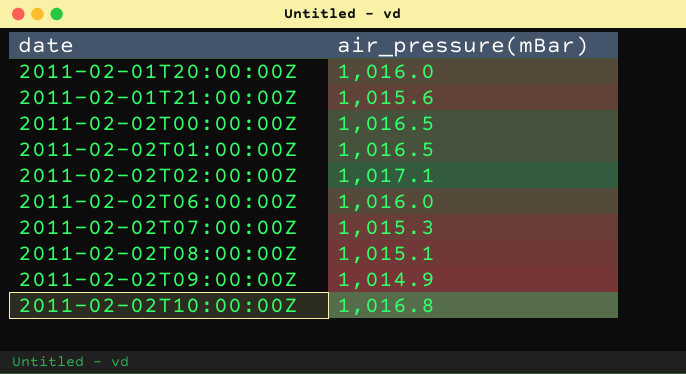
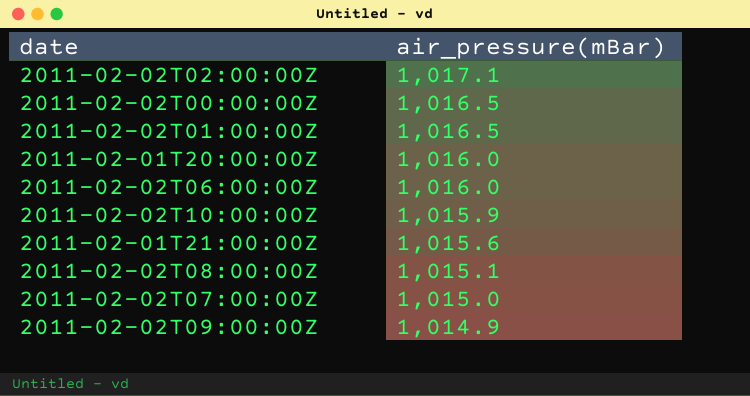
row order: date ascending -> air_pressure(mBar) descending
2011-02-02T10:00:00Z | air_pressure(mBar): 1,016.8 -> 1,015.9
2011-02-02T07:00:00Z | air_pressure(mBar): 1,015.3 -> 1,015.0

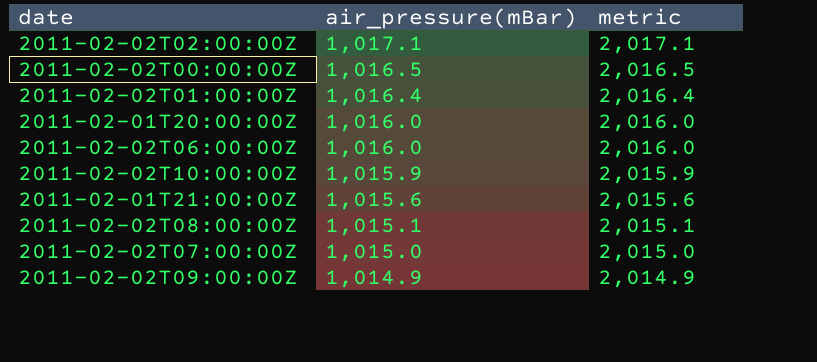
column metric | formula: none -> [air_pressure(mBar)] + 1000
2011-02-02T01:00:00Z | air_pressure(mBar): 1,016.5 -> 1,016.4

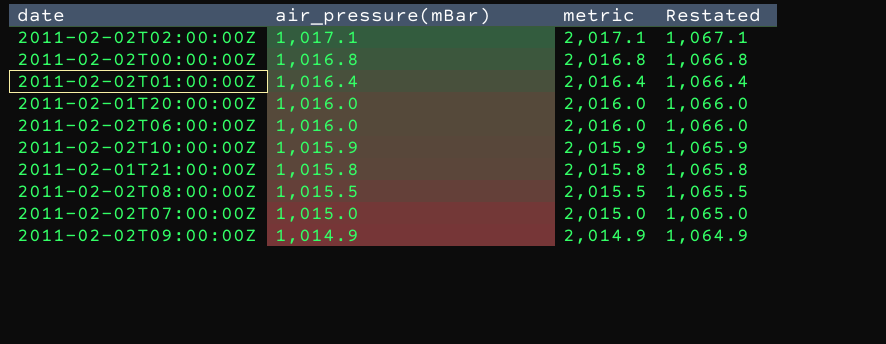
column Restated | formula: none -> [air_pressure(mBar)] + 50
2011-02-02T00:00:00Z | air_pressure(mBar): 1,016.5 -> 1,016.8
2011-02-02T00:00:00Z | metric: 2,016.5 -> 2,016.8
2011-02-01T21:00:00Z | air_pressure(mBar): 1,015.6 -> 1,015.8
2011-02-01T21:00:00Z | metric: 2,015.6 -> 2,015.8
2011-02-02T08:00:00Z | air_pressure(mBar): 1,015.1 -> 1,015.5
2011-02-02T08:00:00Z | metric: 2,015.1 -> 2,015.5

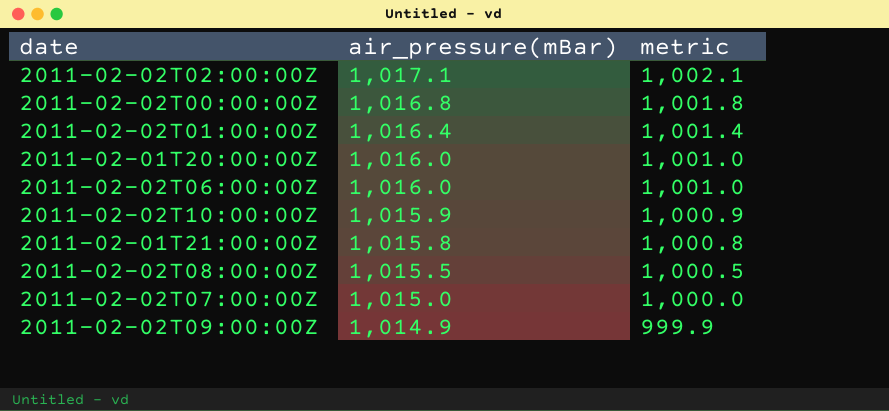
column Restated | formula: [air_pressure(mBar)] + 50 -> none
column metric | formula: [air_pressure(mBar)] + 1000 -> [air_pressure(mBar)] - 15

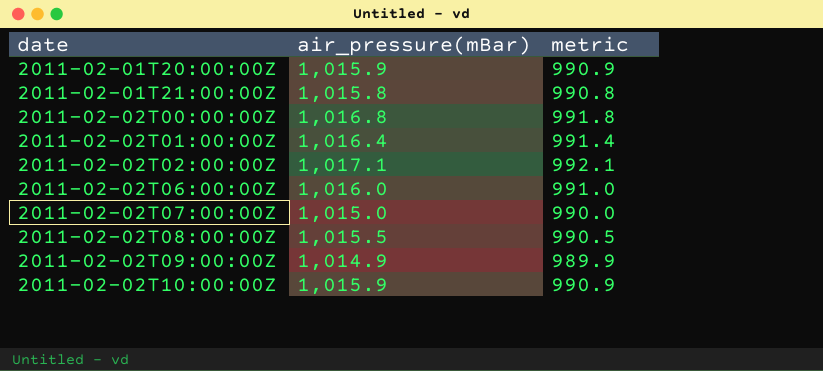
row order: air_pressure(mBar) descending -> date ascending
column metric | formula: [air_pressure(mBar)] - 15 -> [air_pressure(mBar)] - 25
2011-02-01T20:00:00Z | air_pressure(mBar): 1,016.0 -> 1,015.9

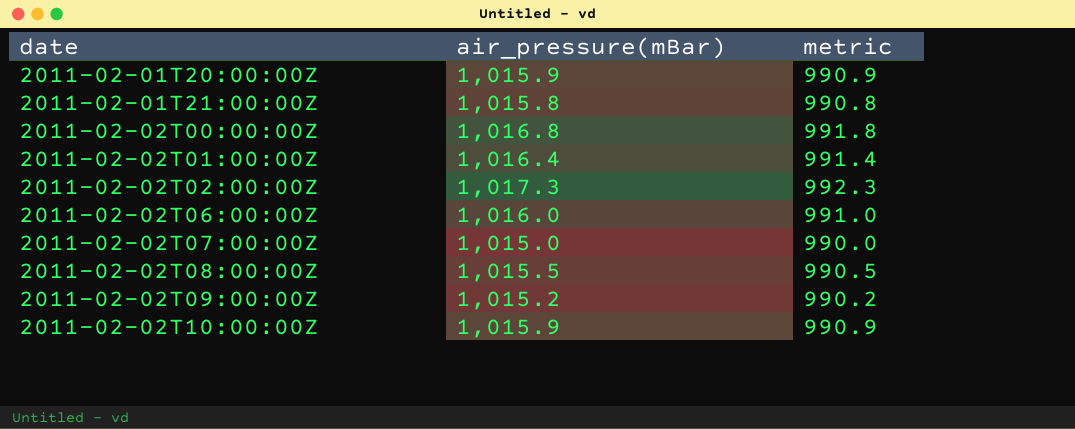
2011-02-02T02:00:00Z | air_pressure(mBar): 1,017.1 -> 1,017.3
2011-02-02T02:00:00Z | metric: 992.1 -> 992.3
2011-02-02T09:00:00Z | air_pressure(mBar): 1,014.9 -> 1,015.2
2011-02-02T09:00:00Z | metric: 989.9 -> 990.2

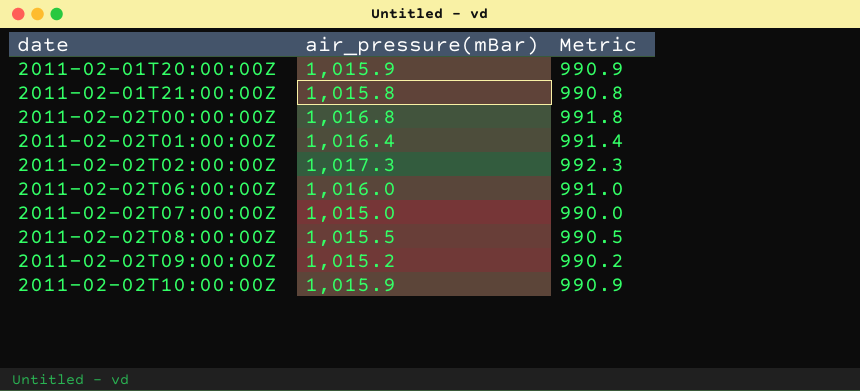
column name: metric -> Metric

